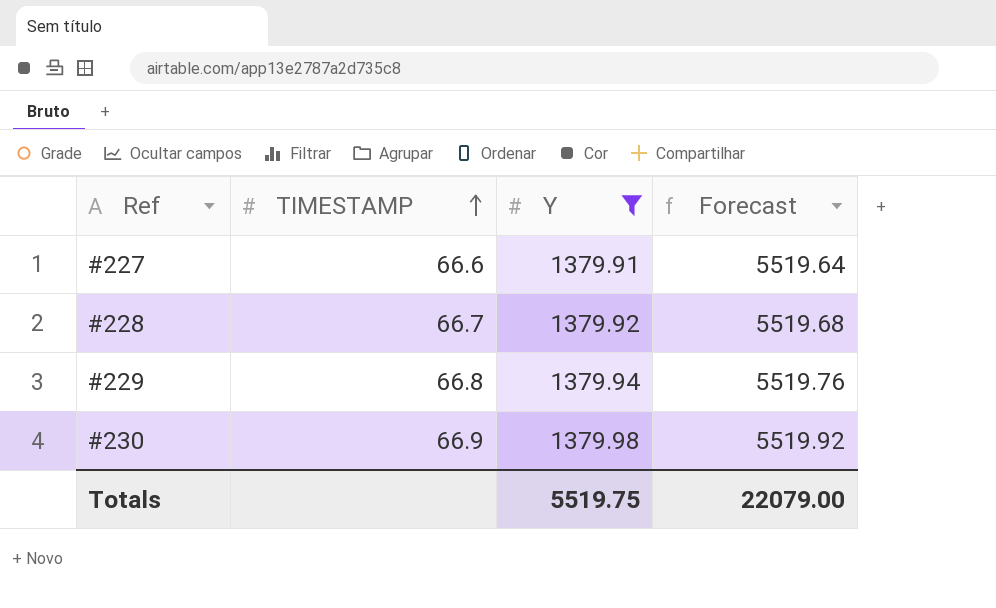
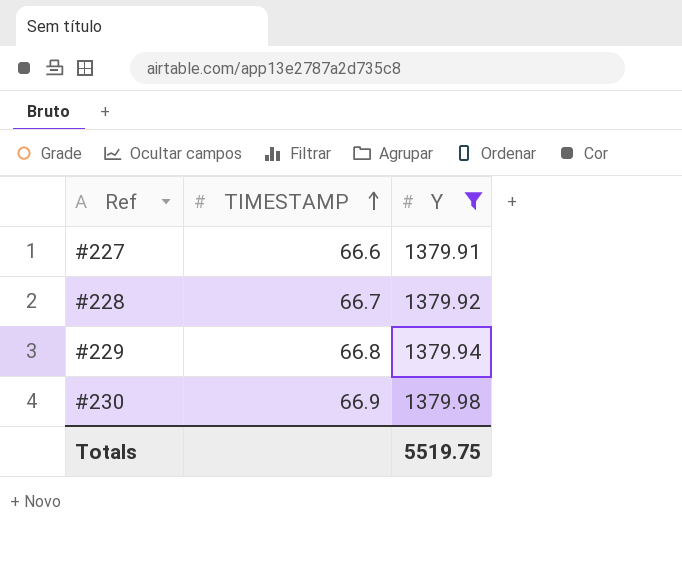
column Forecast | formula: [Y] * 4 -> none

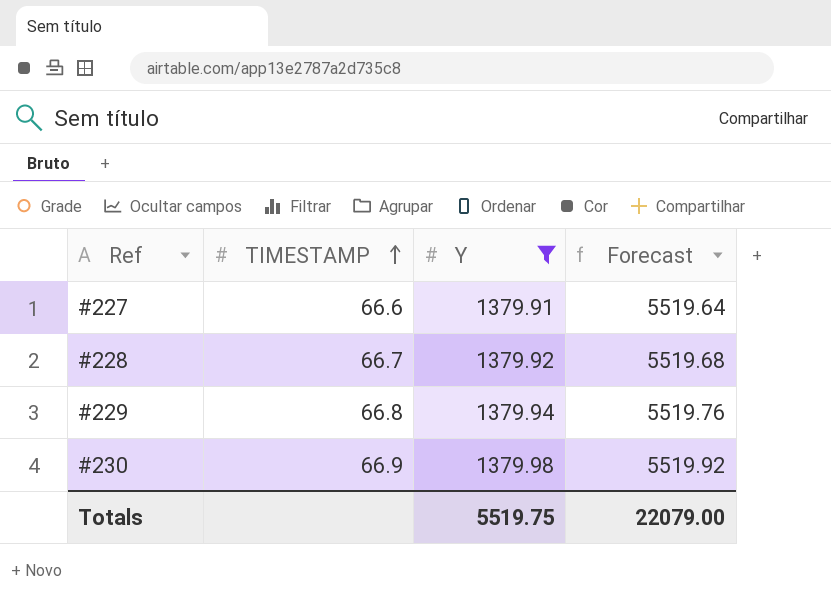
column Forecast | formula: none -> [Y] * 4

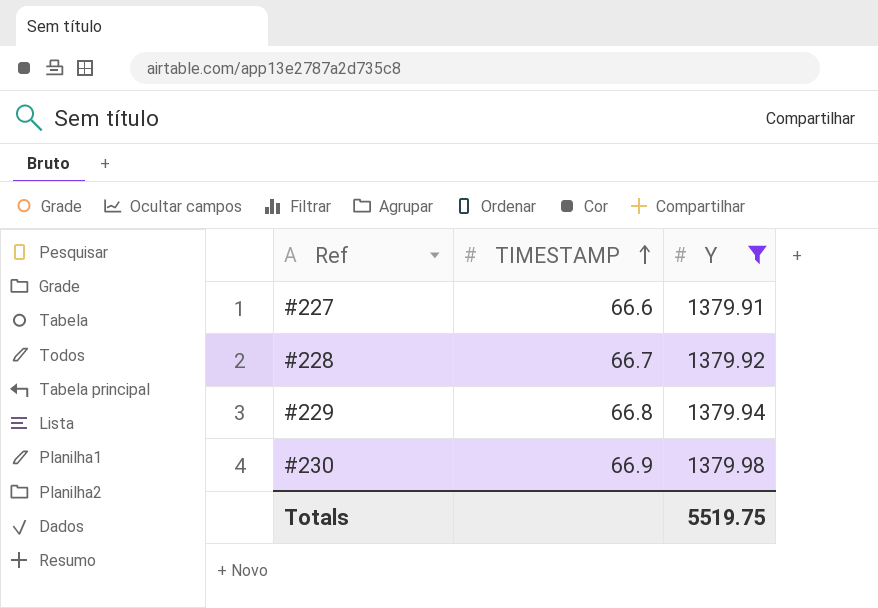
column Forecast | formula: [Y] * 4 -> none

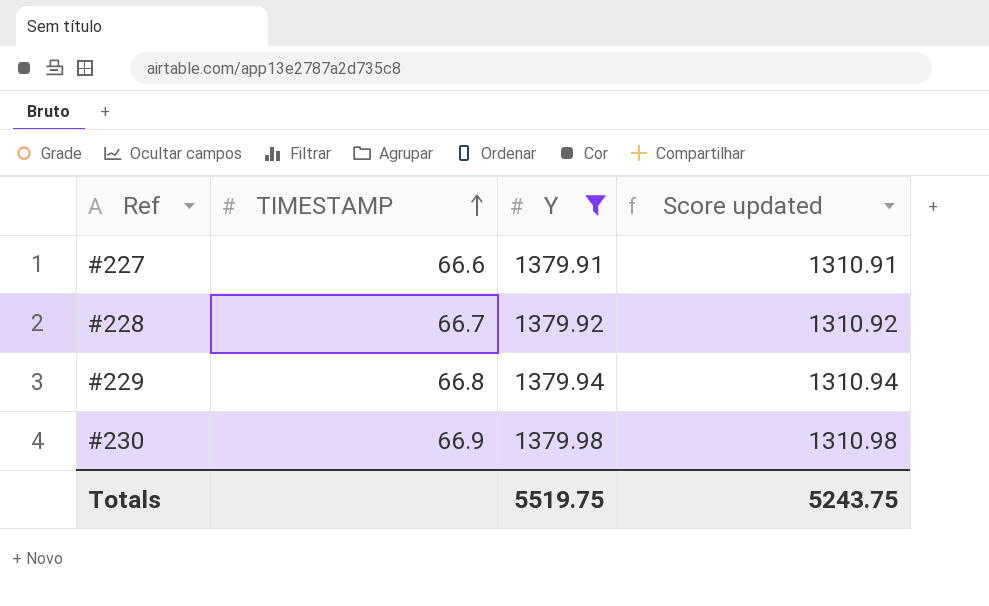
column Score updated | formula: none -> [Y] * 0.95

